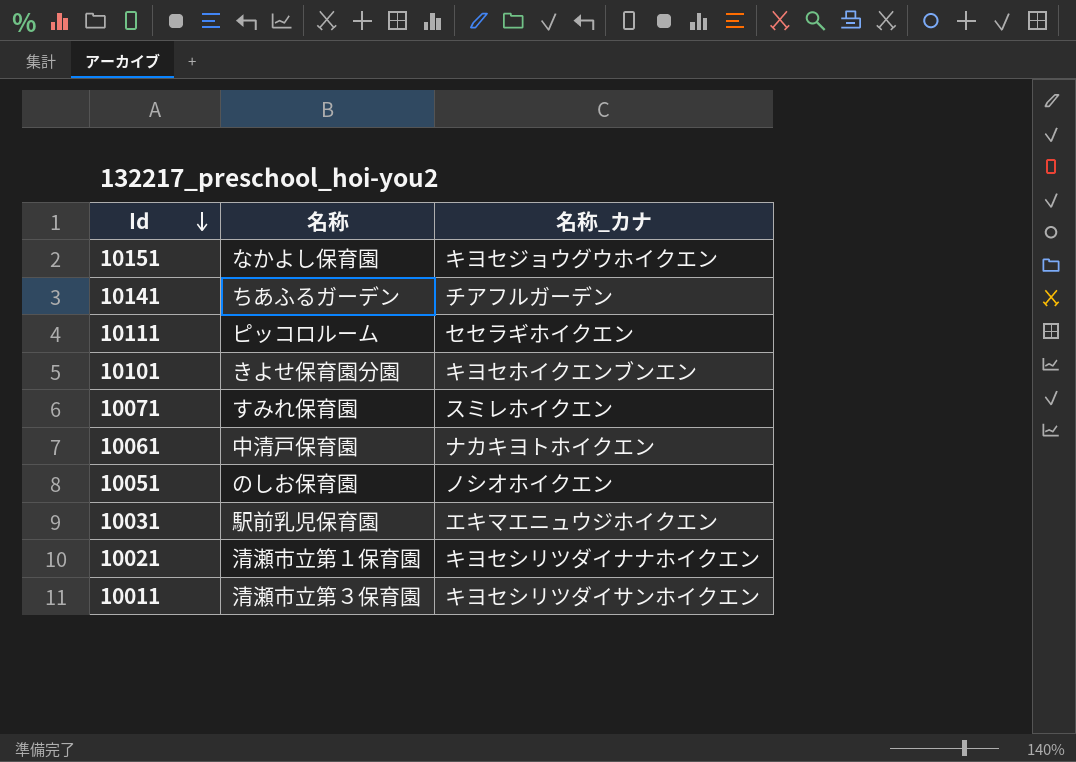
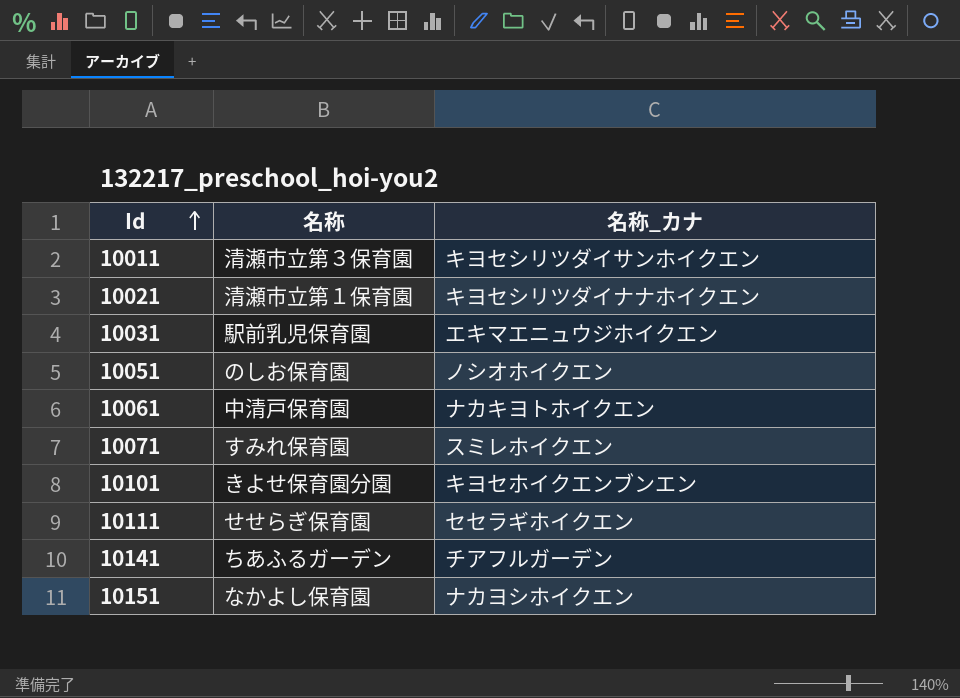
row order: Id descending -> Id ascending
10111 | 名称: ピッコロルーム -> せせらぎ保育園
10151 | 名称_カナ: キヨセジョウグウホイクエン -> ナカヨシホイクエン

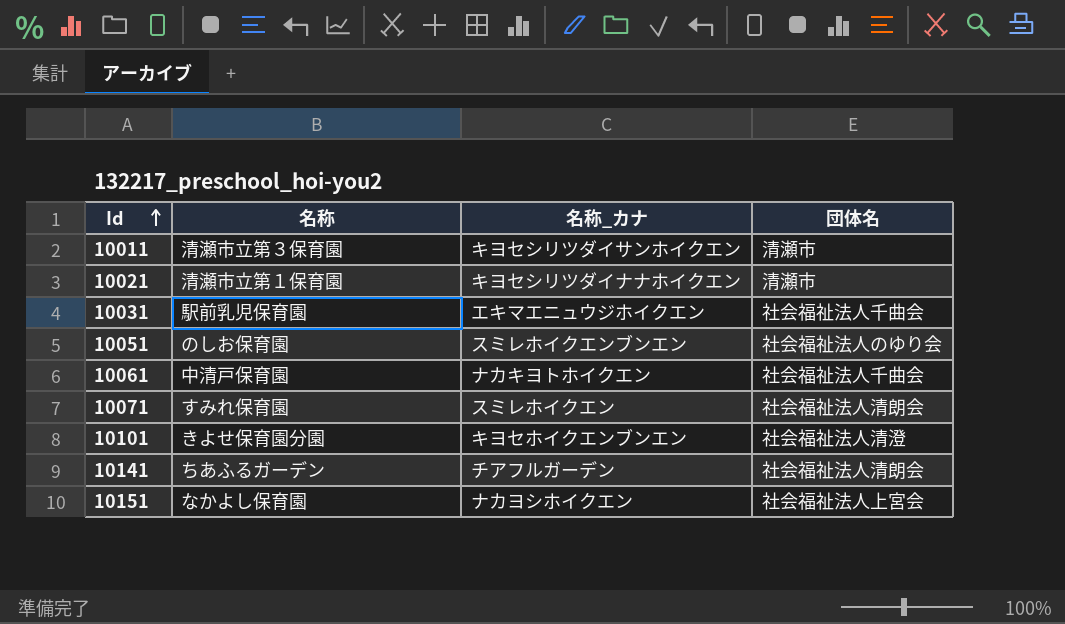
column 団体名 | position: none -> 4
row 10111: せせらぎ保育園 | セセラギホイクエン -> none
10051 | 名称_カナ: ノシオホイクエン -> スミレホイクエンブンエン

